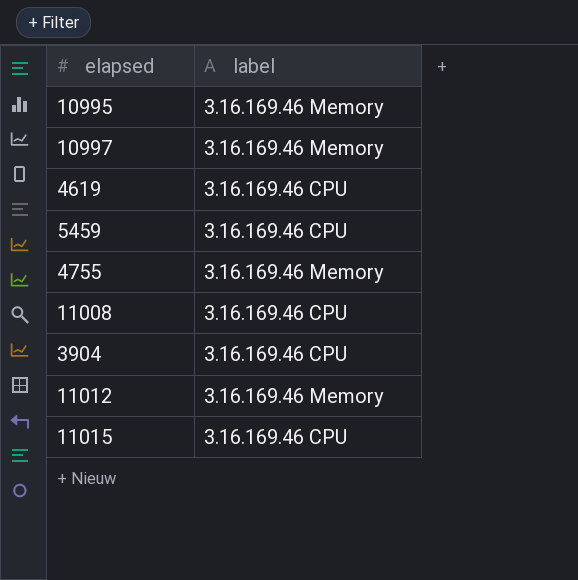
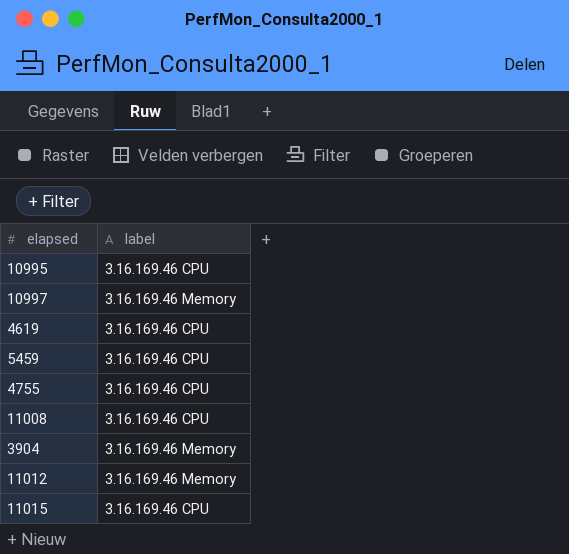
10995 | label: 3.16.169.46 Memory -> 3.16.169.46 CPU
4755 | label: 3.16.169.46 Memory -> 3.16.169.46 CPU
3904 | label: 3.16.169.46 CPU -> 3.16.169.46 Memory

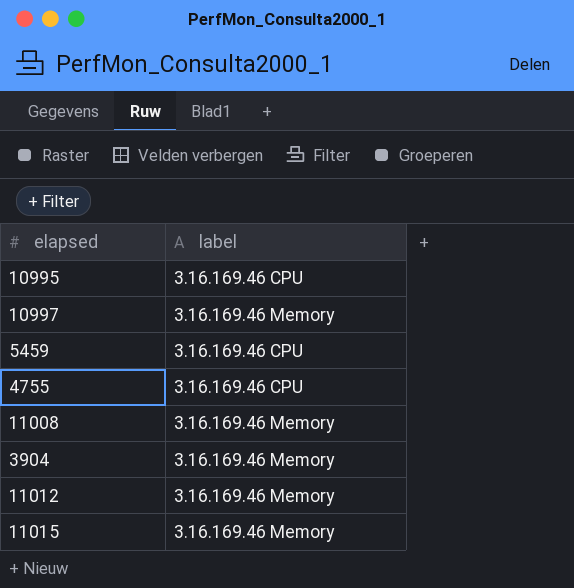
row 4619: 3.16.169.46 CPU -> none
11008 | label: 3.16.169.46 CPU -> 3.16.169.46 Memory
11015 | label: 3.16.169.46 CPU -> 3.16.169.46 Memory

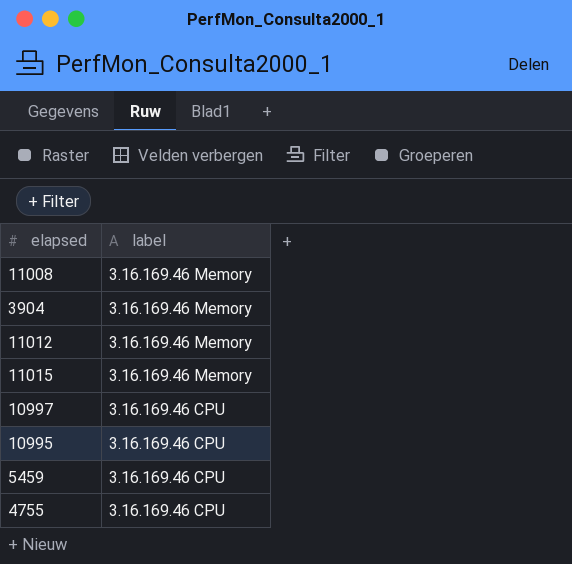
row order: none -> label descending
10997 | label: 3.16.169.46 Memory -> 3.16.169.46 CPU

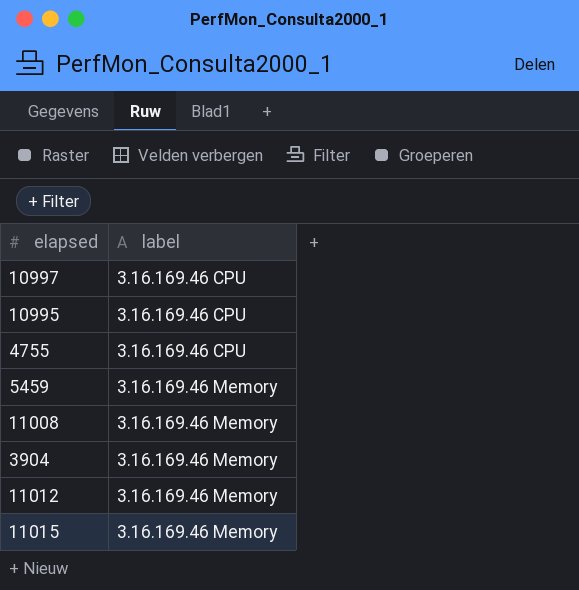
row order: label descending -> label ascending
5459 | label: 3.16.169.46 CPU -> 3.16.169.46 Memory

